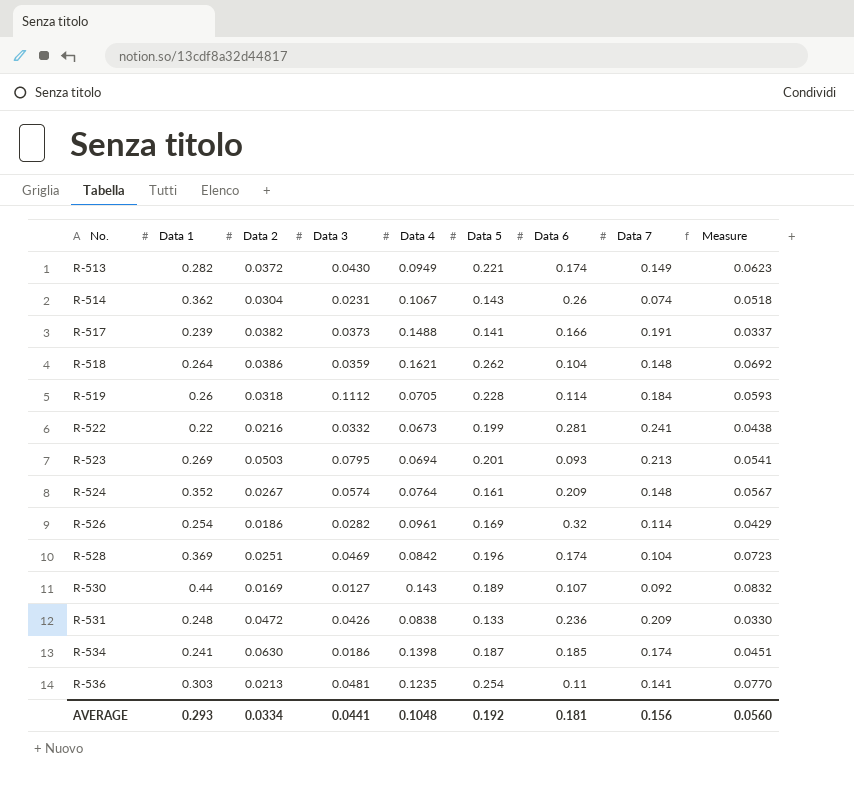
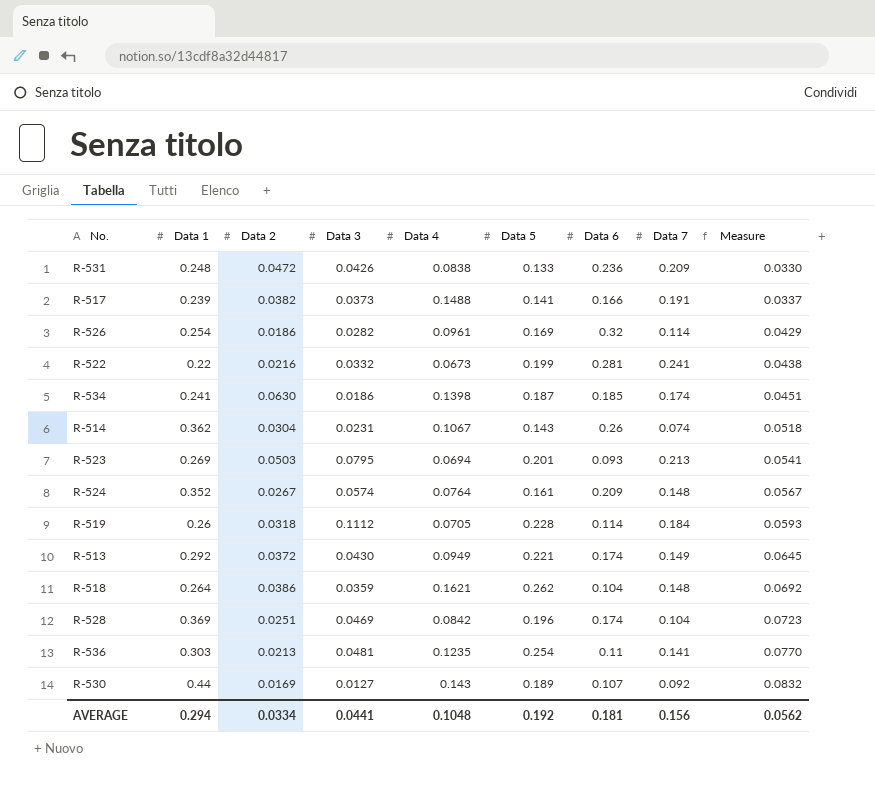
row order: No. ascending -> Measure ascending
R-513 | Data 1: 0.282 -> 0.292
R-513 | Measure: 0.0623 -> 0.0645
AVERAGE | Data 1: 0.293 -> 0.294
AVERAGE | Measure: 0.0560 -> 0.0562

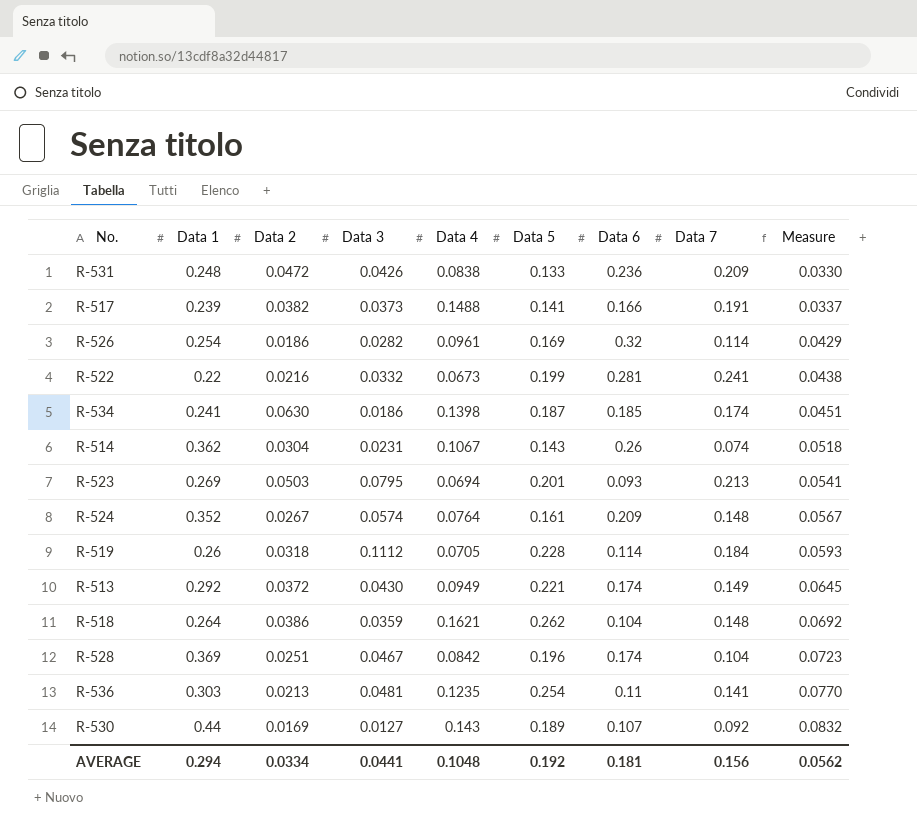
R-528 | Data 3: 0.0469 -> 0.0467

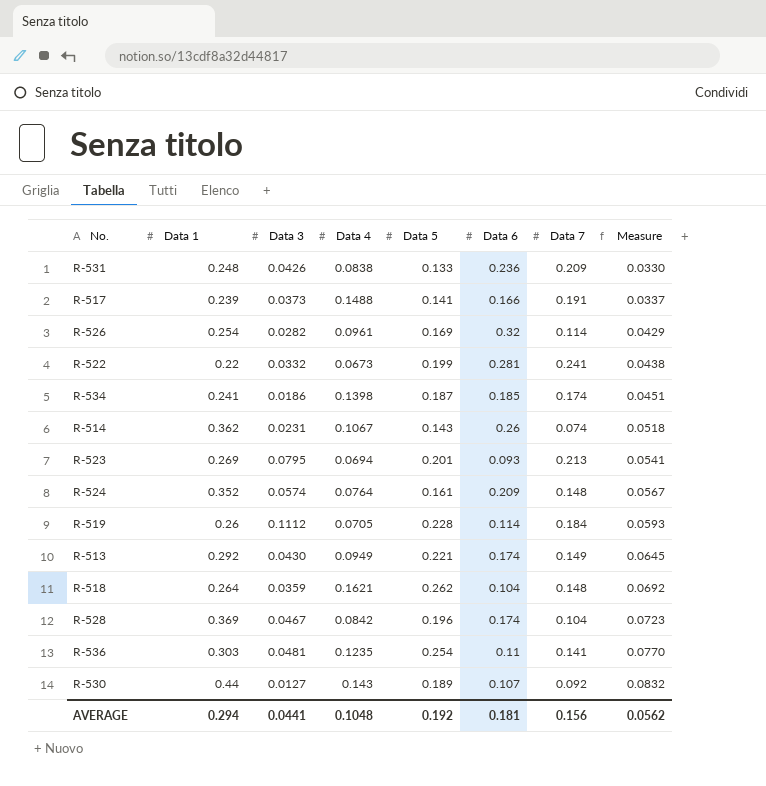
column Data 2 | position: 3 -> none

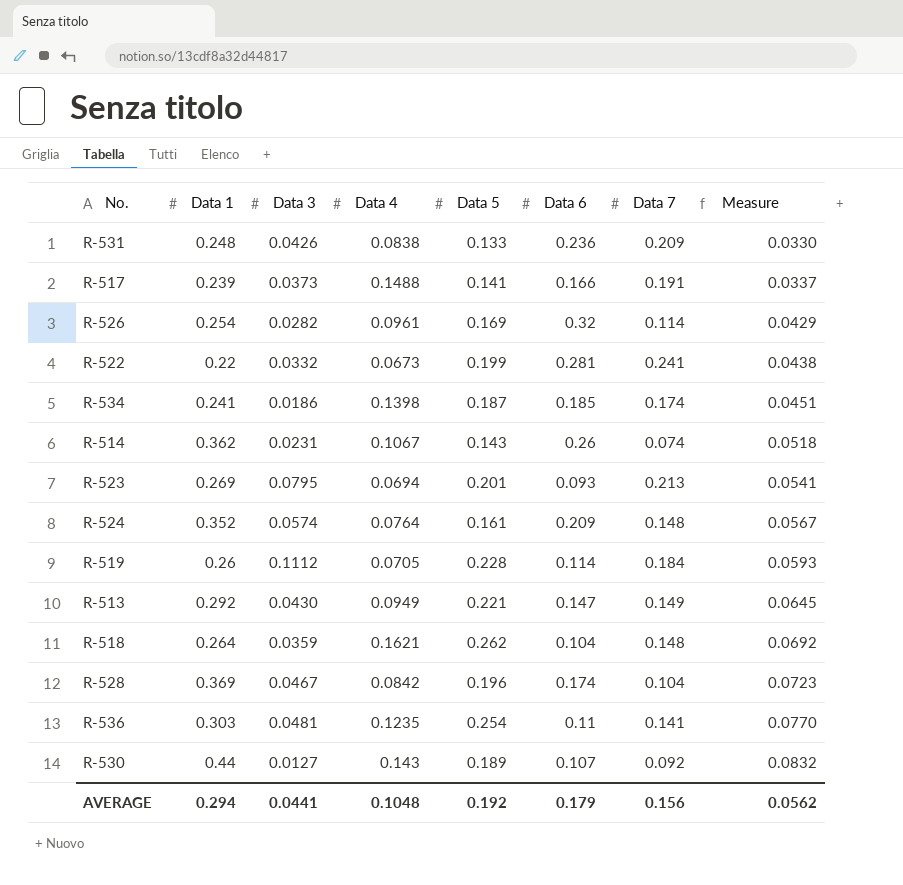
R-513 | Data 6: 0.174 -> 0.147
AVERAGE | Data 6: 0.181 -> 0.179

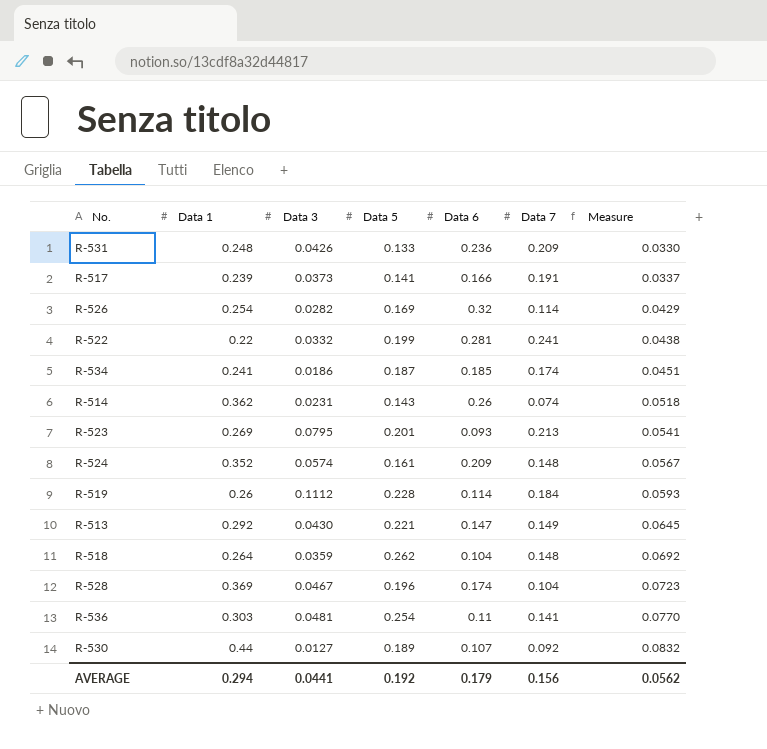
column Data 4 | position: 4 -> none

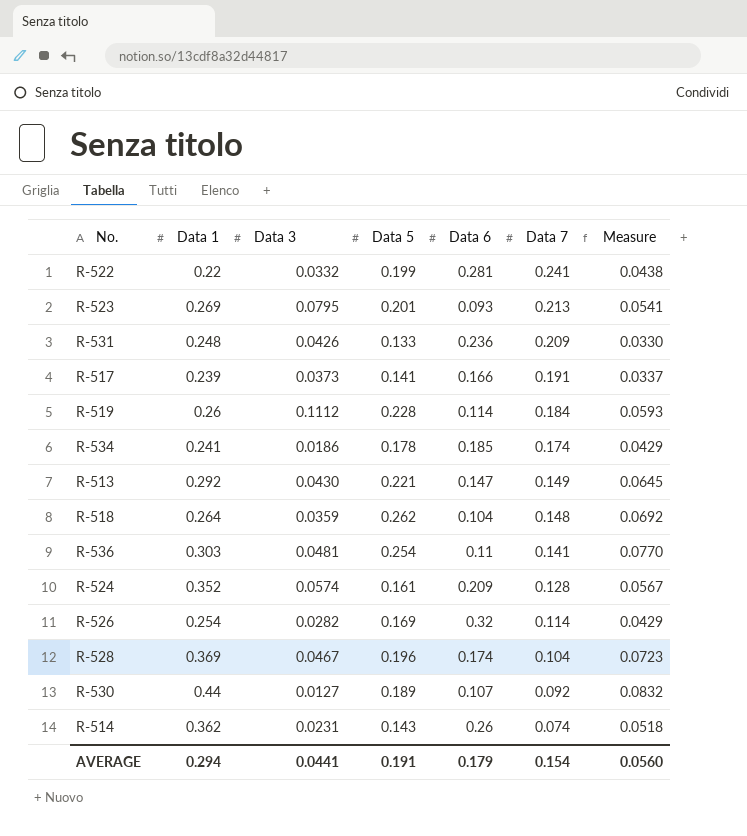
row order: Measure ascending -> Data 7 descending
R-534 | Data 5: 0.187 -> 0.178
R-534 | Measure: 0.0451 -> 0.0429
R-524 | Data 7: 0.148 -> 0.128
AVERAGE | Data 5: 0.192 -> 0.191
AVERAGE | Data 7: 0.156 -> 0.154
AVERAGE | Measure: 0.0562 -> 0.0560

